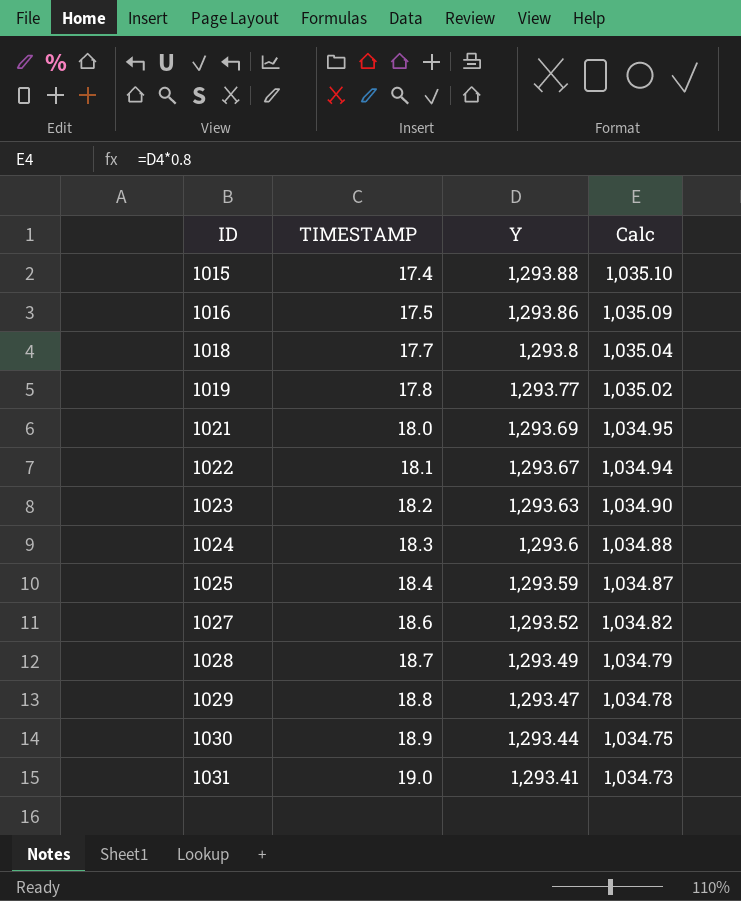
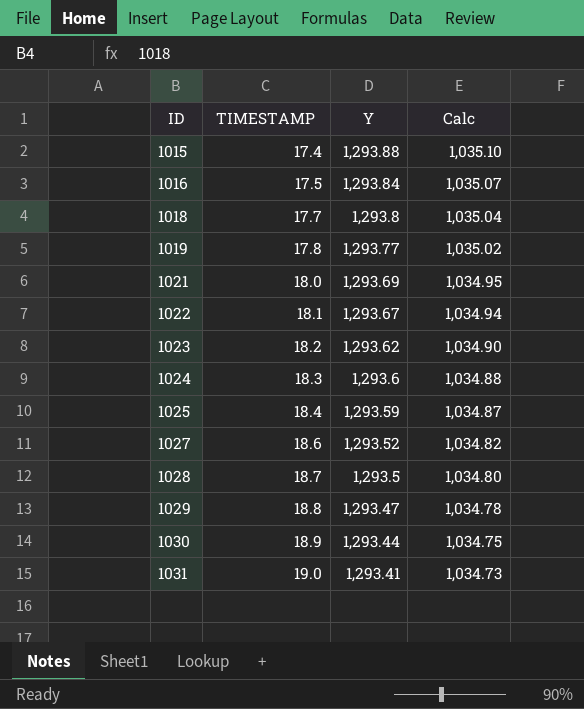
1016 | Y: 1,293.86 -> 1,293.84
1016 | Calc: 1,035.09 -> 1,035.07
1023 | Y: 1,293.63 -> 1,293.62
1028 | Y: 1,293.49 -> 1,293.5
1028 | Calc: 1,034.79 -> 1,034.80

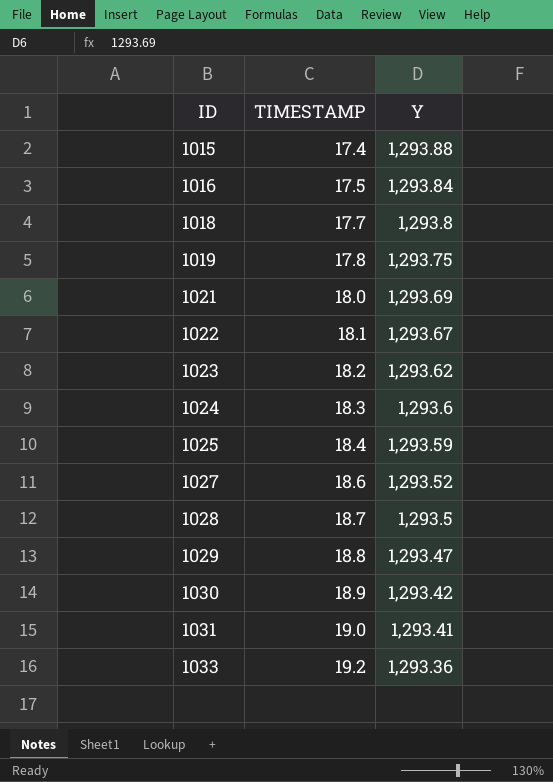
column Calc | formula: [Y] * 0.8 -> none
1019 | Y: 1,293.77 -> 1,293.75
1030 | Y: 1,293.44 -> 1,293.42
row 1033: none -> 19.2 | 1,293.36

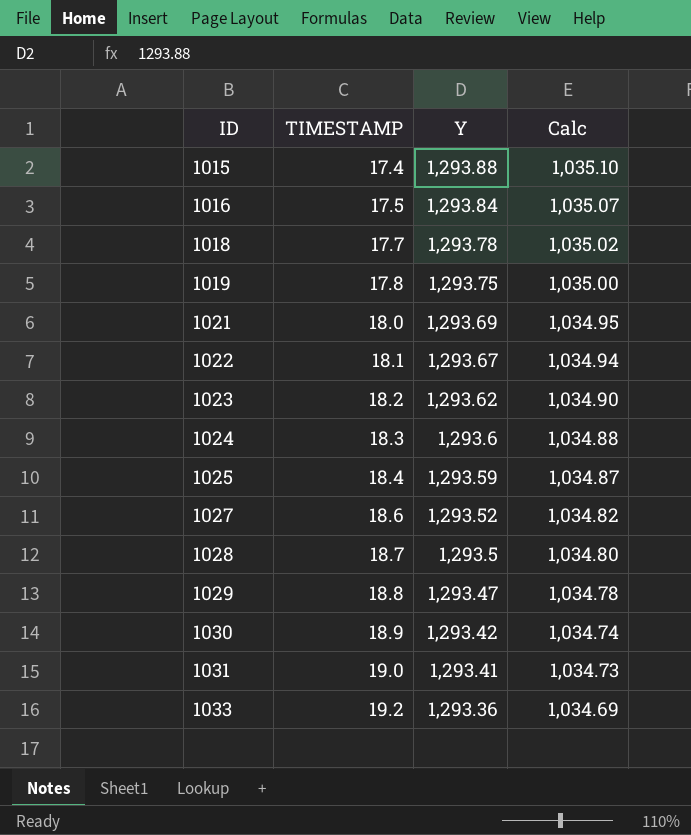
column Calc | formula: none -> [Y] * 0.8
1018 | Y: 1,293.8 -> 1,293.78

